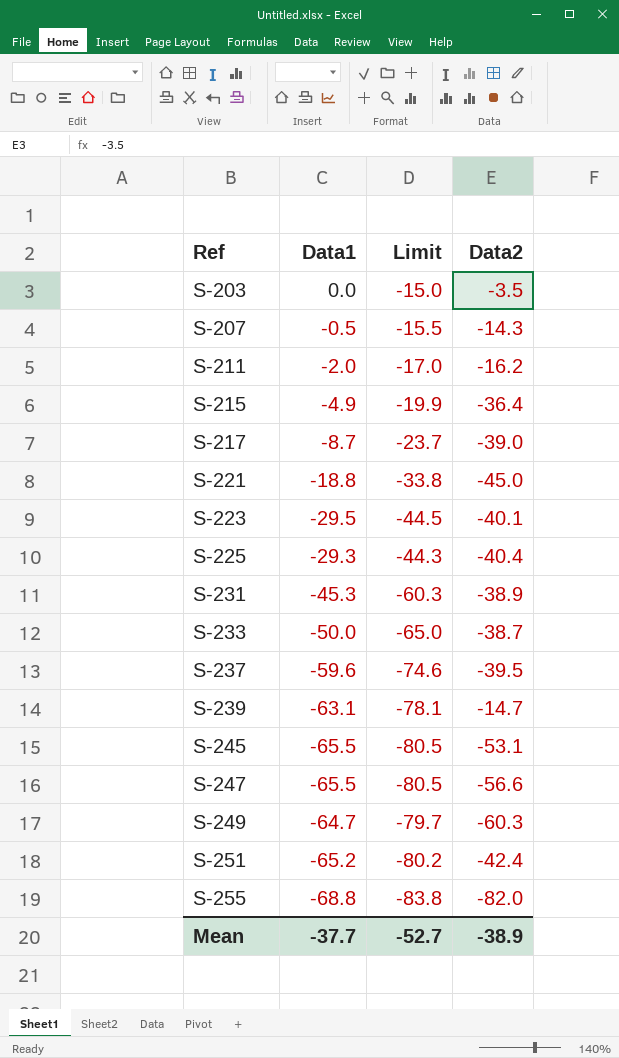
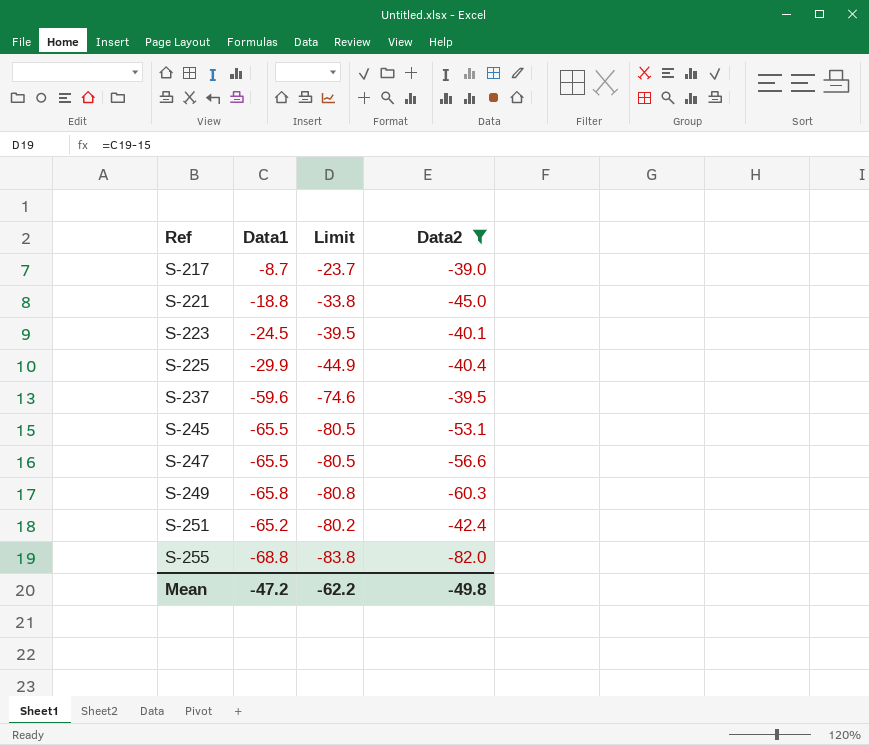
filter: none -> Data2 <= -39.0
S-223 | Data1: -29.5 -> -24.5
S-223 | Limit: -44.5 -> -39.5
S-225 | Data1: -29.3 -> -29.9
S-225 | Limit: -44.3 -> -44.9
S-249 | Data1: -64.7 -> -65.8
S-249 | Limit: -79.7 -> -80.8
Mean | Data1: -37.7 -> -47.2
Mean | Limit: -52.7 -> -62.2
Mean | Data2: -38.9 -> -49.8

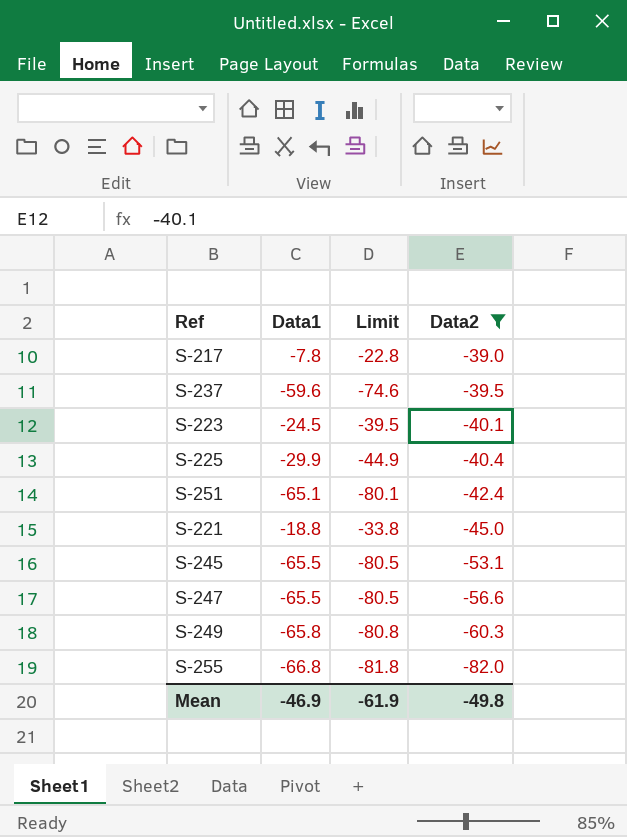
row order: Ref ascending -> Data2 descending
S-217 | Data1: -8.7 -> -7.8
S-217 | Limit: -23.7 -> -22.8
S-251 | Data1: -65.2 -> -65.1
S-251 | Limit: -80.2 -> -80.1
S-255 | Data1: -68.8 -> -66.8
S-255 | Limit: -83.8 -> -81.8
Mean | Data1: -47.2 -> -46.9
Mean | Limit: -62.2 -> -61.9

